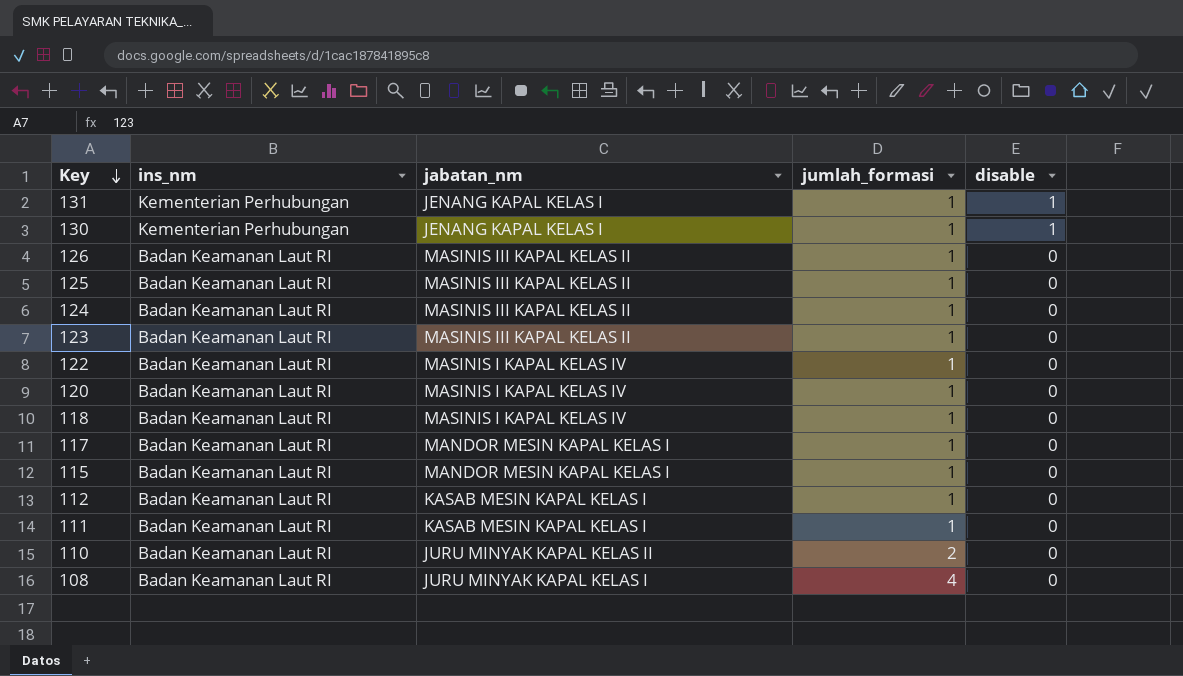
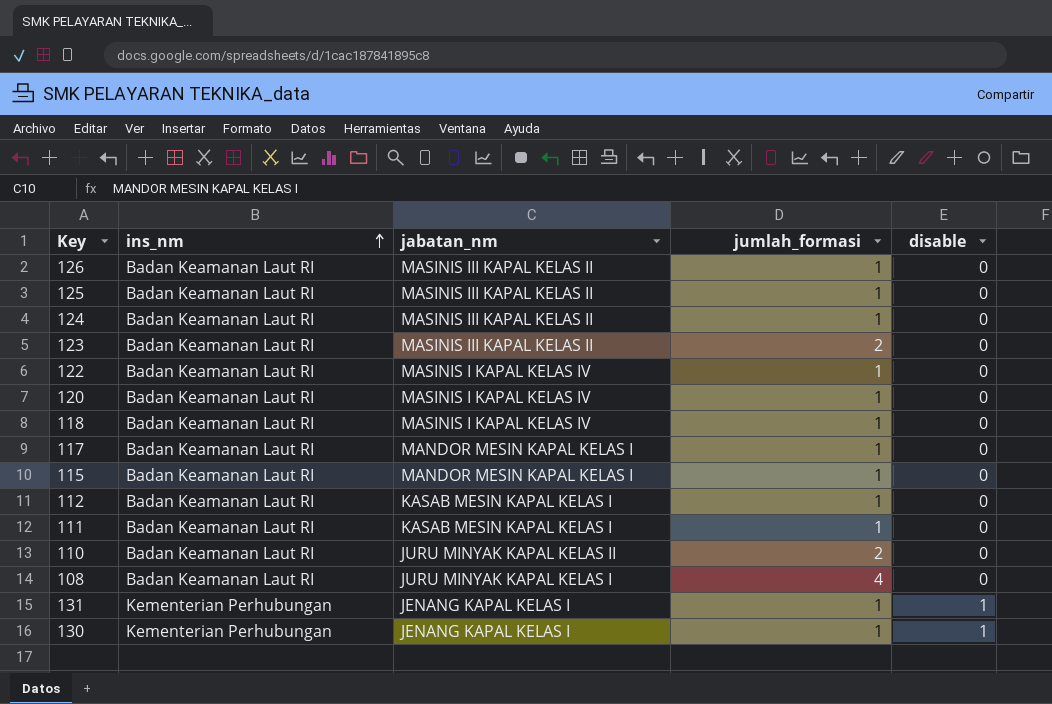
row order: Key descending -> ins_nm ascending
123 | jumlah_formasi: 1 -> 2

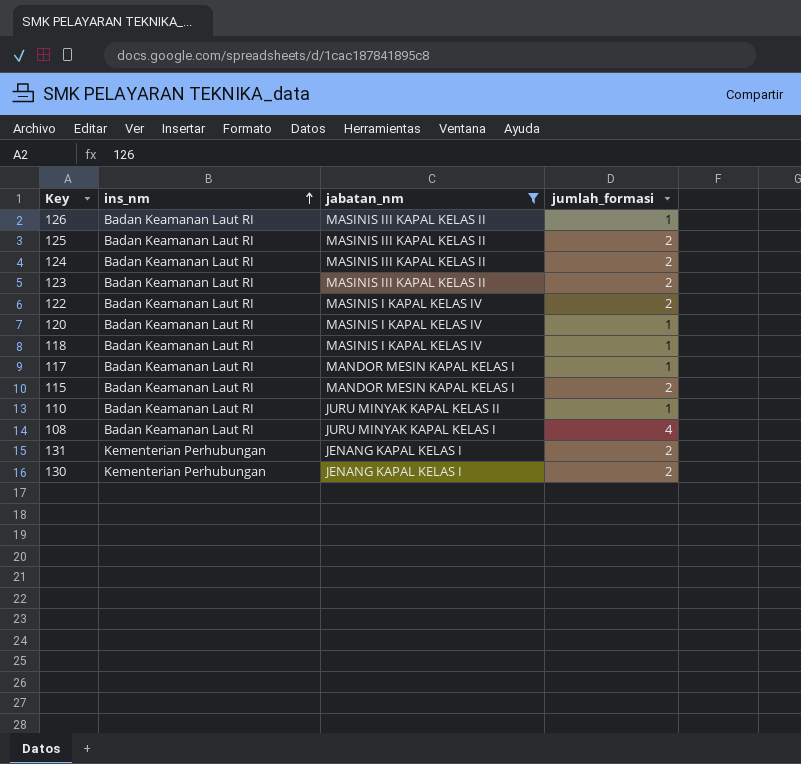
filter: none -> jabatan_nm != KASAB MESIN KAPAL KELAS I
column disable | position: 5 -> none
125 | jumlah_formasi: 1 -> 2
124 | jumlah_formasi: 1 -> 2
122 | jumlah_formasi: 1 -> 2
115 | jumlah_formasi: 1 -> 2
110 | jumlah_formasi: 2 -> 1
131 | jumlah_formasi: 1 -> 2
130 | jumlah_formasi: 1 -> 2

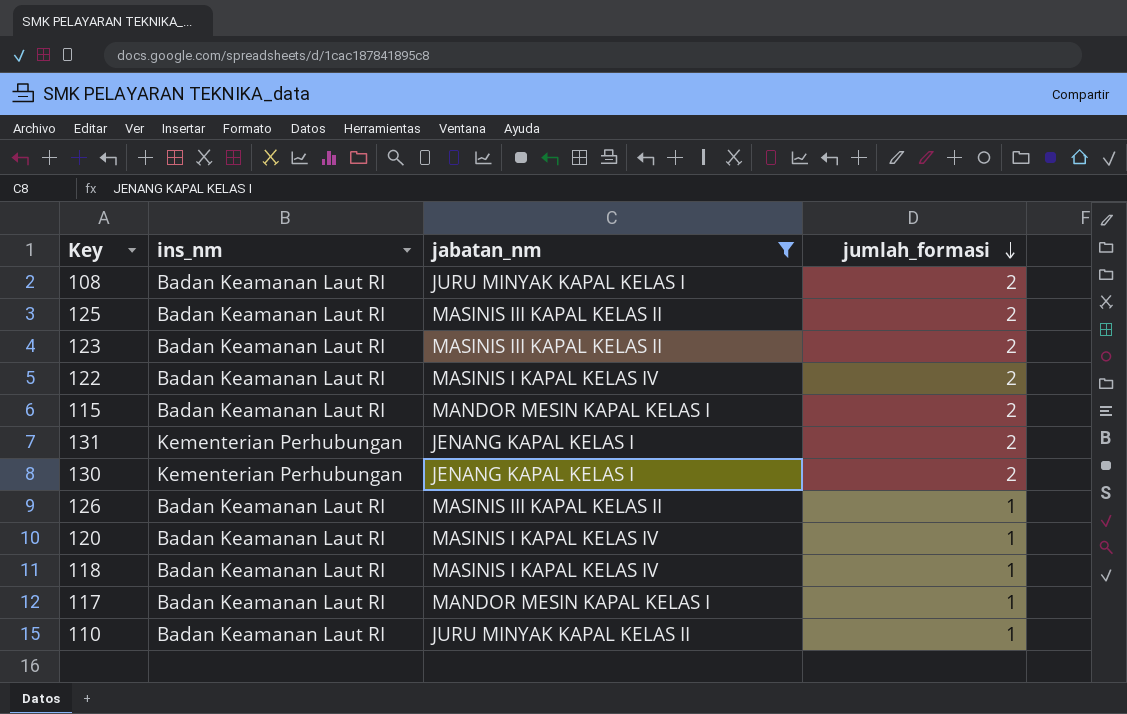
row order: ins_nm ascending -> jumlah_formasi descending
row 124: Badan Keamanan Laut RI | MASINIS III KAPAL KELAS II | 2 -> none
108 | jumlah_formasi: 4 -> 2

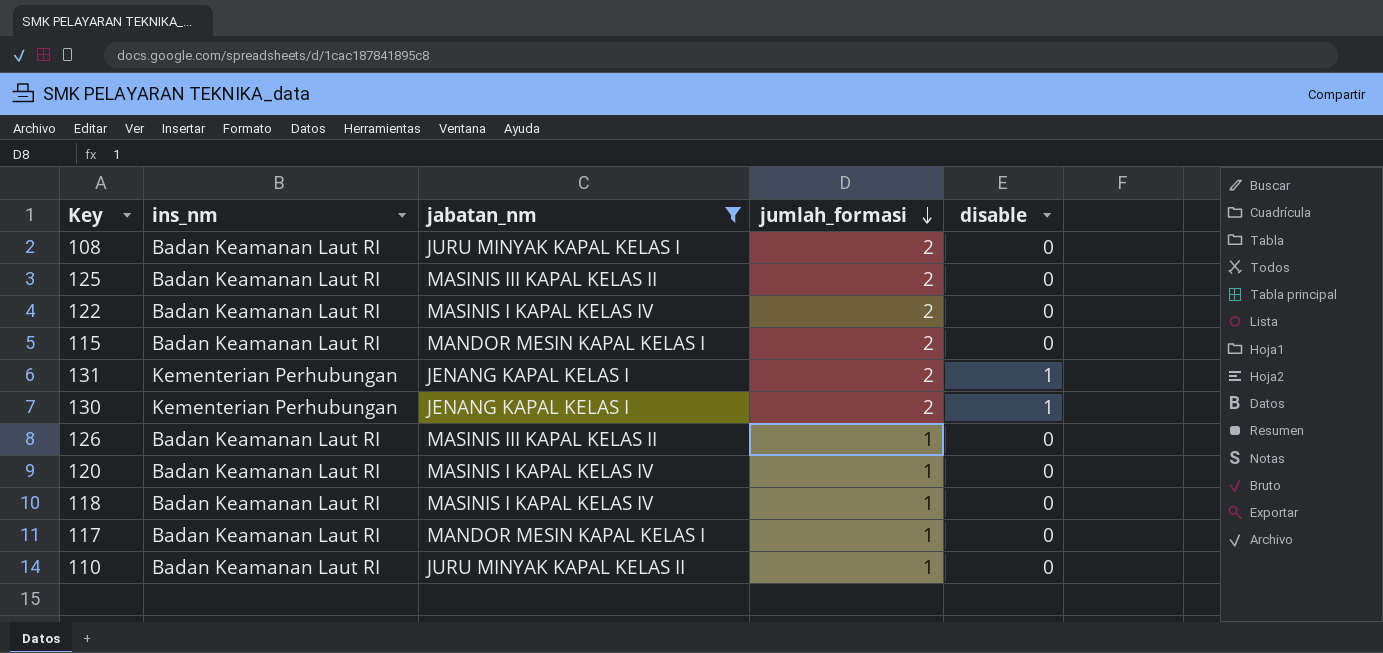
column disable | position: none -> 5
row 123: Badan Keamanan Laut RI | MASINIS III KAPAL KELAS II | 2 -> none

